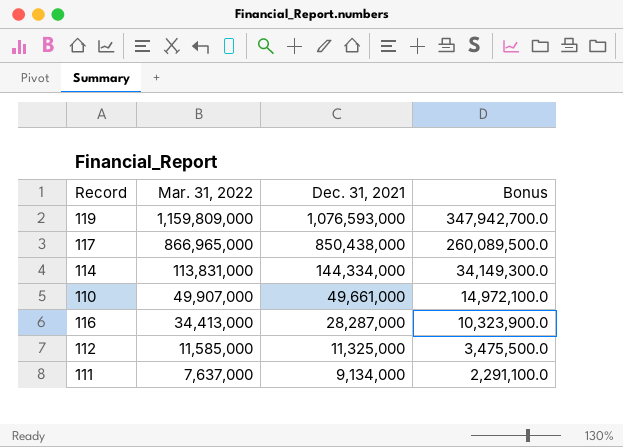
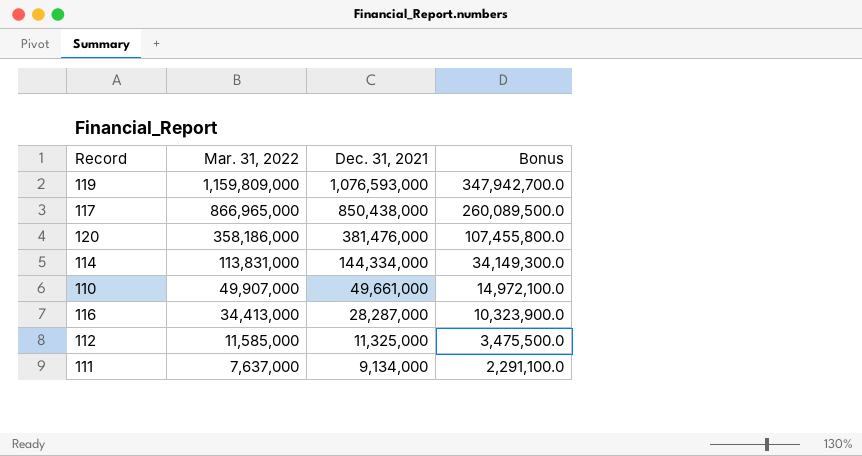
row 120: none -> 358,186,000 | 381,476,000 | 107,455,800.0

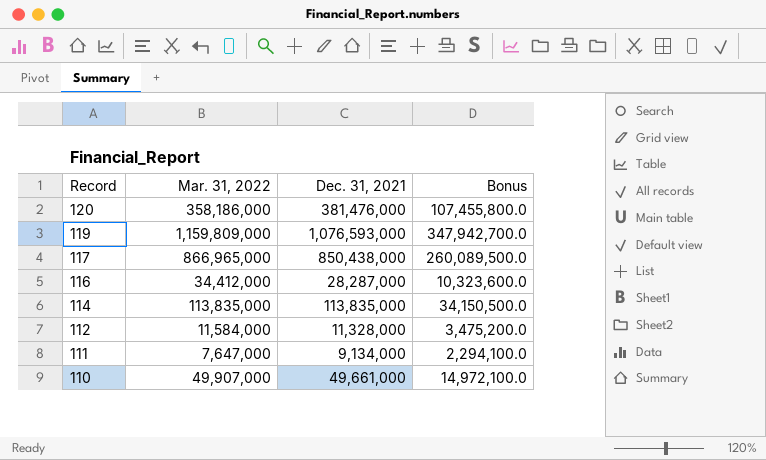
row order: Mar. 31, 2022 descending -> Record descending
116 | Mar. 31, 2022: 34,413,000 -> 34,412,000
116 | Bonus: 10,323,900.0 -> 10,323,600.0
114 | Mar. 31, 2022: 113,831,000 -> 113,835,000
114 | Dec. 31, 2021: 144,334,000 -> 113,835,000
114 | Bonus: 34,149,300.0 -> 34,150,500.0
112 | Mar. 31, 2022: 11,585,000 -> 11,584,000
112 | Dec. 31, 2021: 11,325,000 -> 11,328,000
112 | Bonus: 3,475,500.0 -> 3,475,200.0
111 | Mar. 31, 2022: 7,637,000 -> 7,647,000
111 | Bonus: 2,291,100.0 -> 2,294,100.0

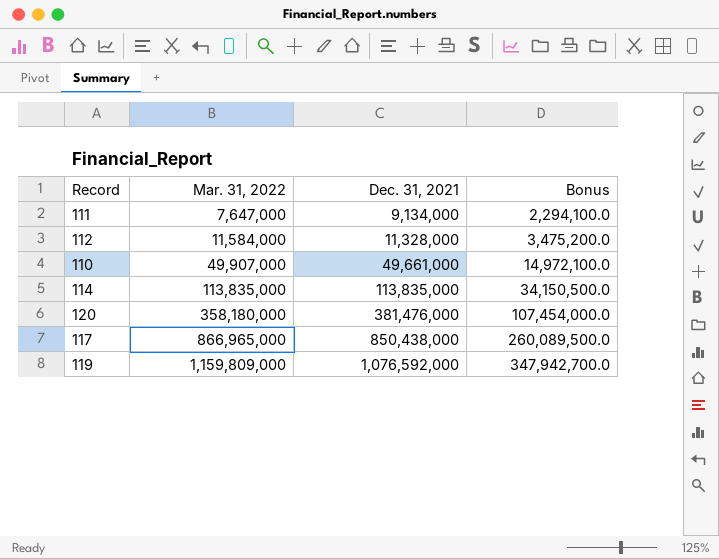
row order: Record descending -> Mar. 31, 2022 ascending
row 116: 34,412,000 | 28,287,000 | 10,323,600.0 -> none
120 | Mar. 31, 2022: 358,186,000 -> 358,180,000
120 | Bonus: 107,455,800.0 -> 107,454,000.0
119 | Dec. 31, 2021: 1,076,593,000 -> 1,076,592,000

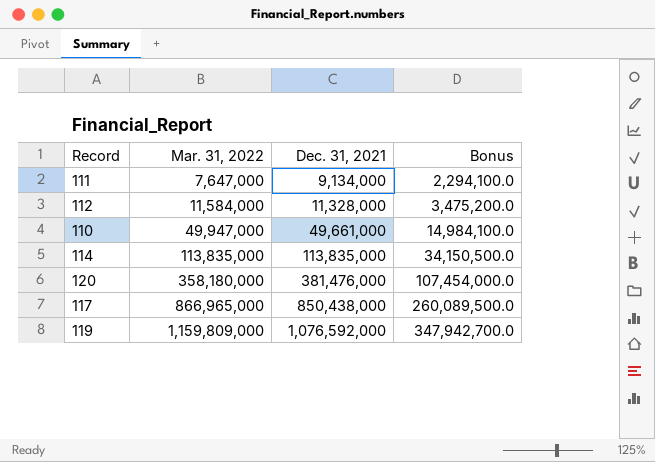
110 | Mar. 31, 2022: 49,907,000 -> 49,947,000
110 | Bonus: 14,972,100.0 -> 14,984,100.0

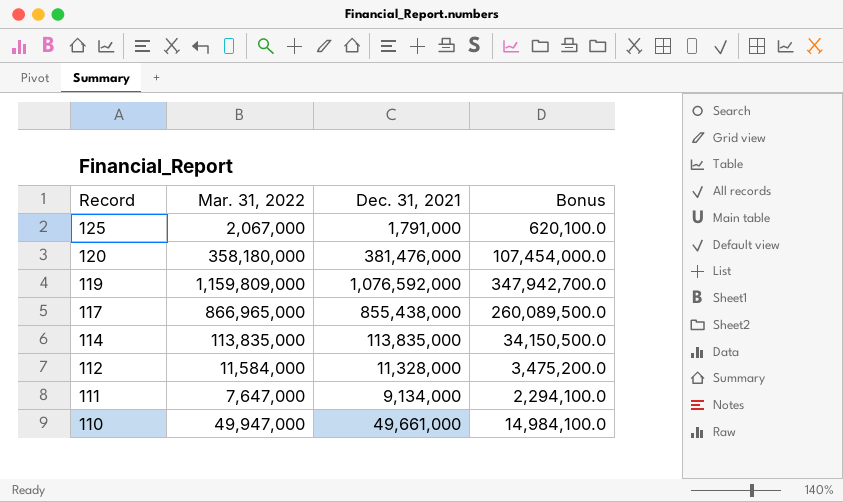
row order: Mar. 31, 2022 ascending -> Record descending
row 125: none -> 2,067,000 | 1,791,000 | 620,100.0
117 | Dec. 31, 2021: 850,438,000 -> 855,438,000

